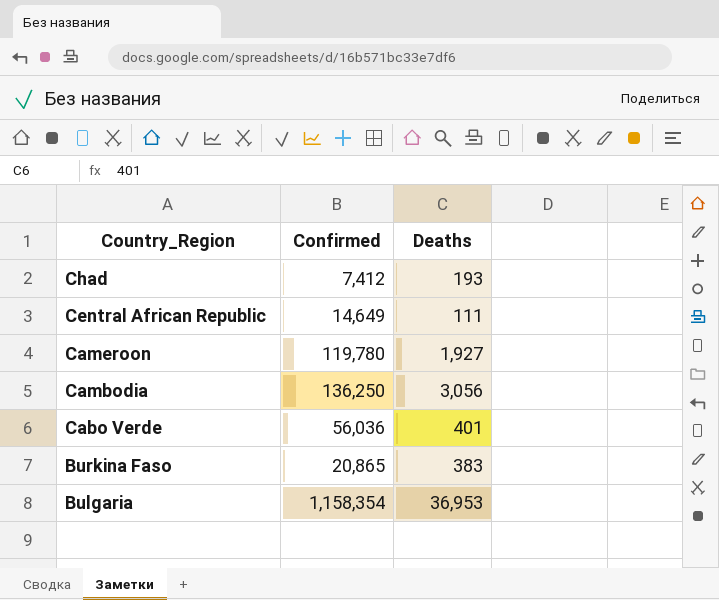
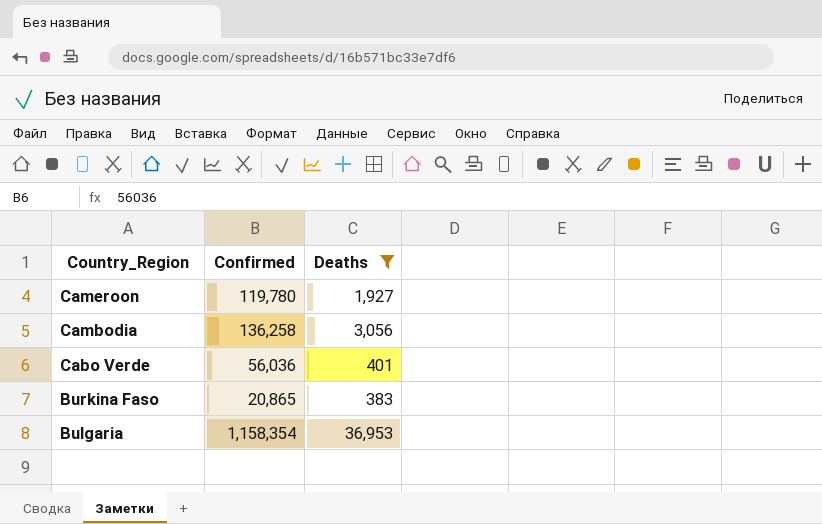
filter: none -> Deaths >= 383
Cambodia | Confirmed: 136,250 -> 136,258

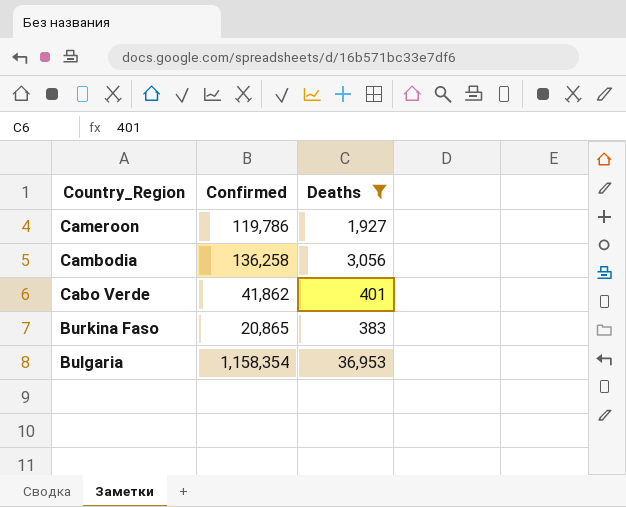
Cameroon | Confirmed: 119,780 -> 119,786
Cabo Verde | Confirmed: 56,036 -> 41,862

